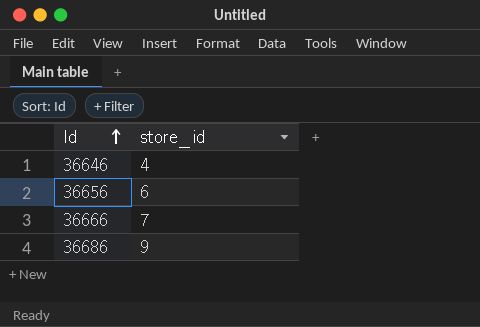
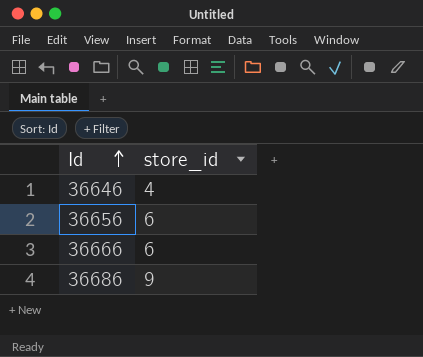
36666 | store_id: 7 -> 6

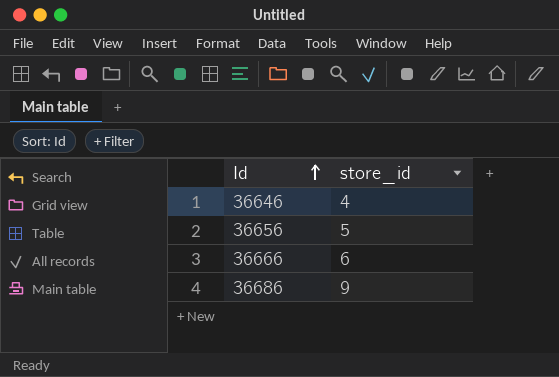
36656 | store_id: 6 -> 5

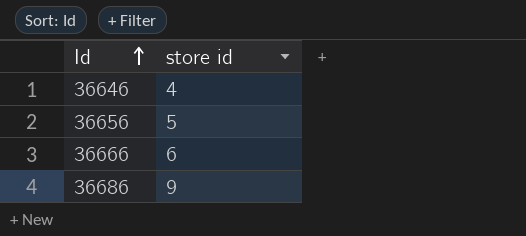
column name: store_id -> store id

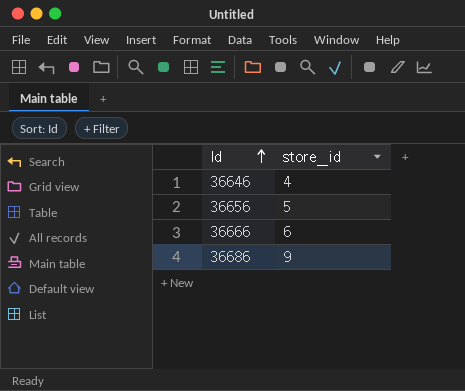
column name: store id -> store_id

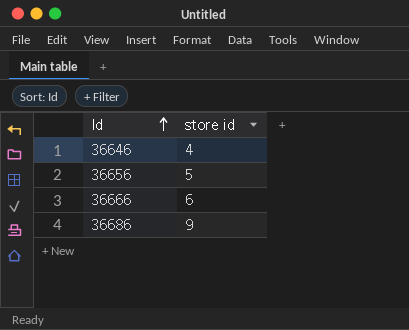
column name: store_id -> store id

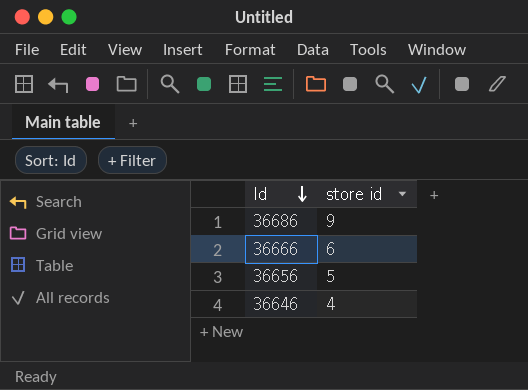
row order: Id ascending -> Id descending

